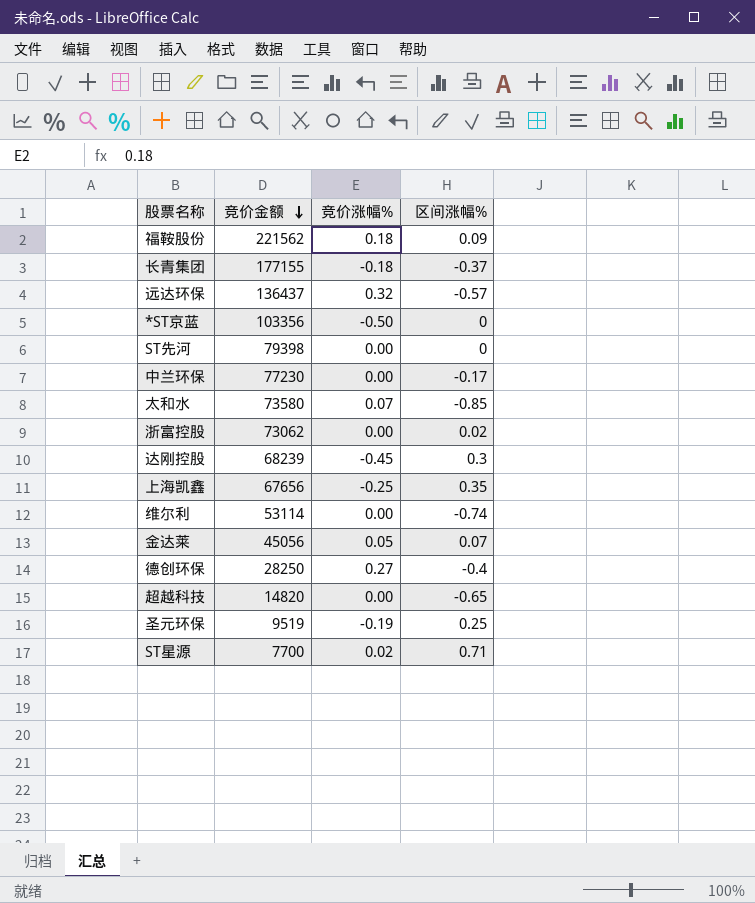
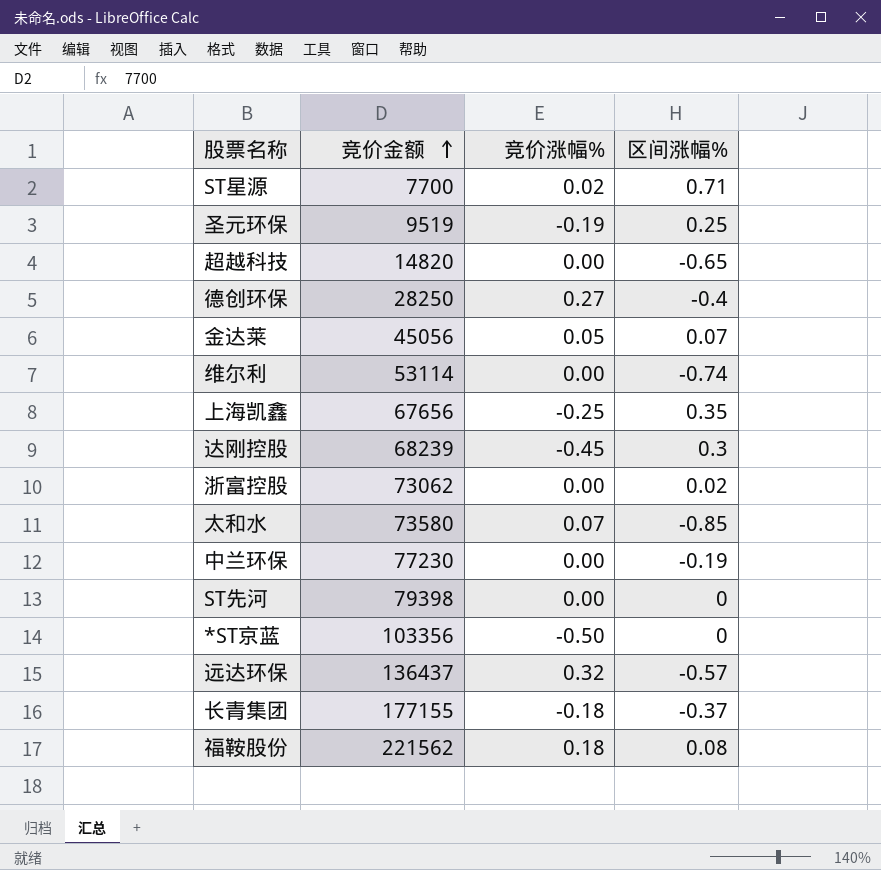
row order: 竞价金额 descending -> 竞价金额 ascending
中兰环保 | 区间涨幅%: -0.17 -> -0.19
福鞍股份 | 区间涨幅%: 0.09 -> 0.08

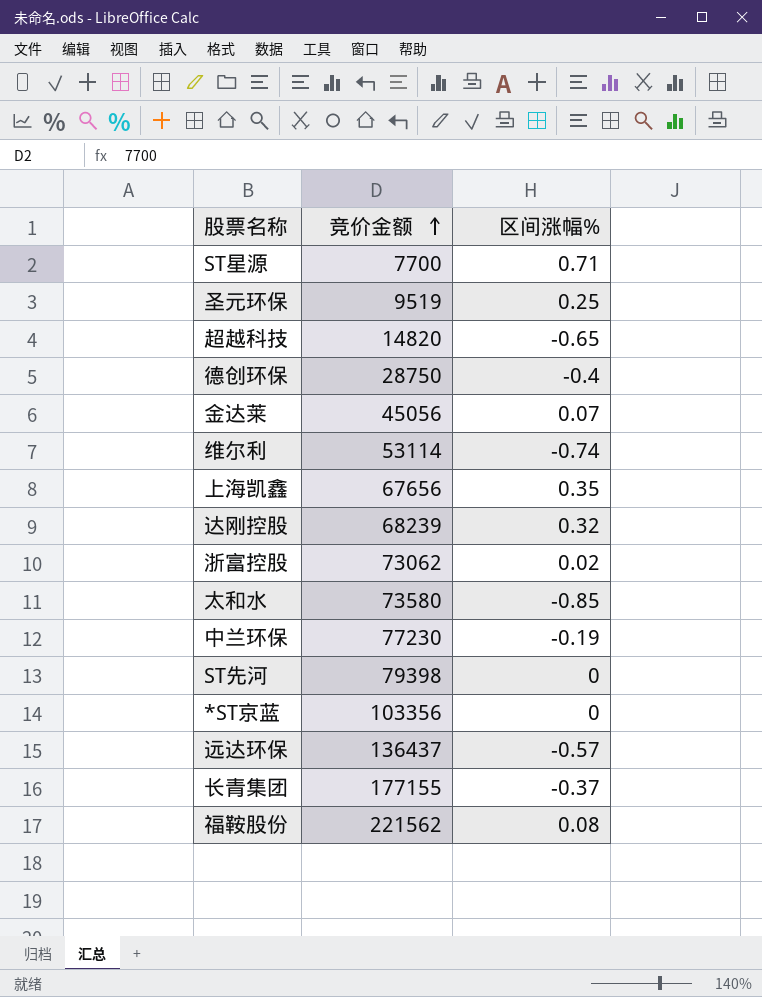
column 竞价涨幅% | position: 3 -> none
德创环保 | 竞价金额: 28250 -> 28750
达刚控股 | 区间涨幅%: 0.3 -> 0.32

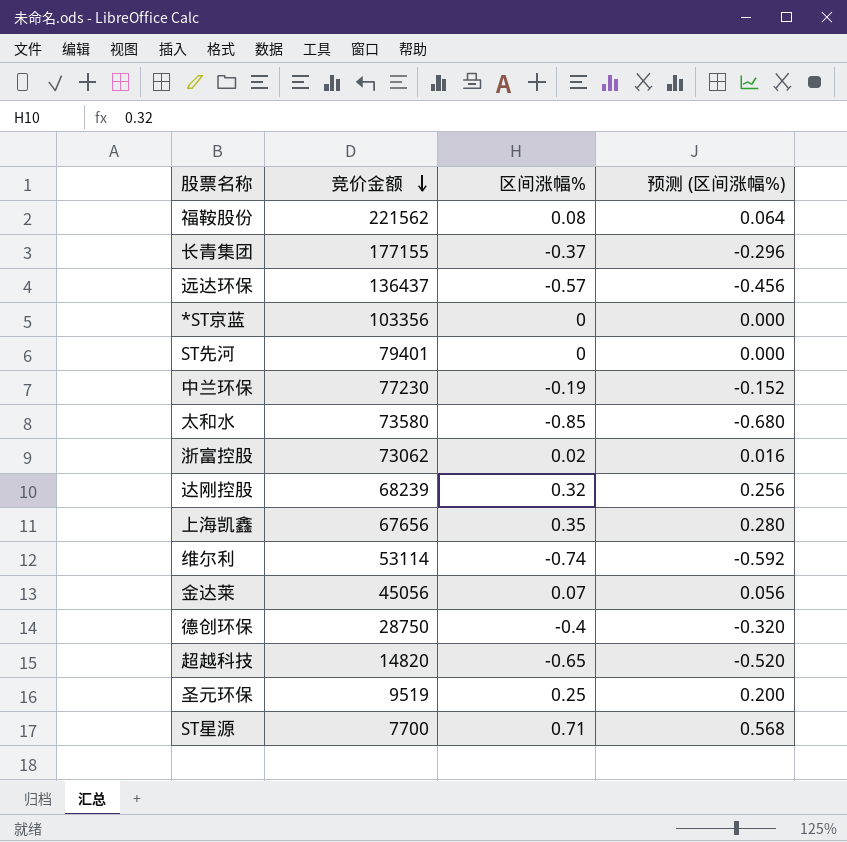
row order: 竞价金额 ascending -> 竞价金额 descending
column 预测 (区间涨幅%) | formula: none -> [区间涨幅%] * 0.8
ST先河 | 竞价金额: 79398 -> 79401

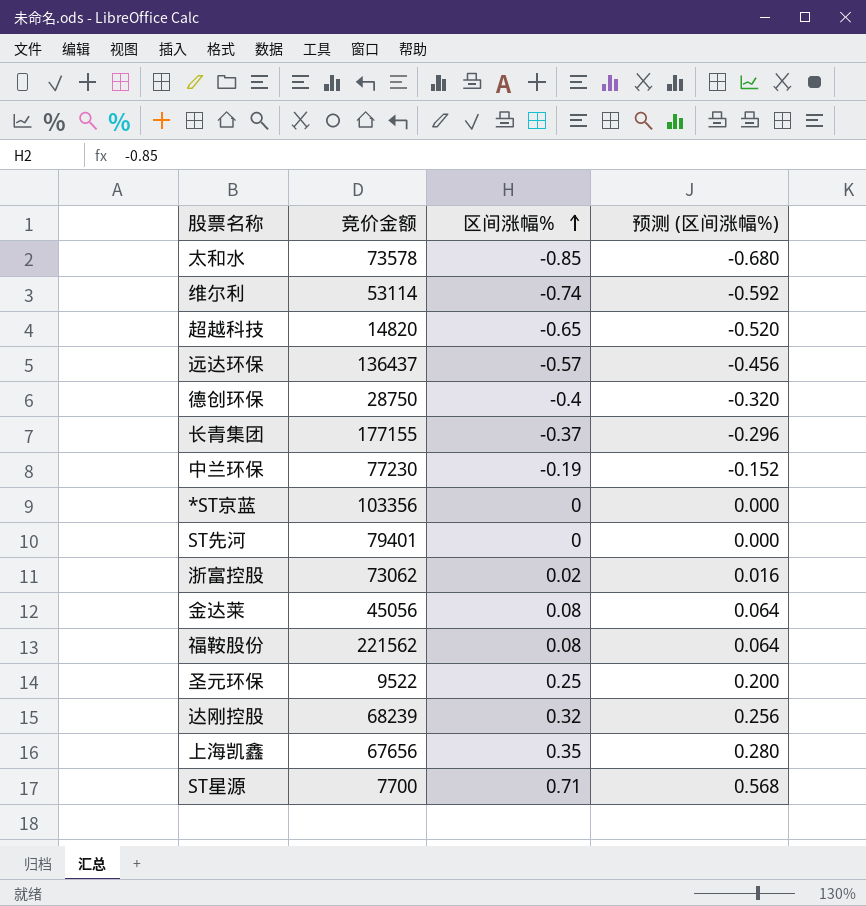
row order: 竞价金额 descending -> 区间涨幅% ascending
太和水 | 竞价金额: 73580 -> 73578
金达莱 | 区间涨幅%: 0.07 -> 0.08
金达莱 | 预测 (区间涨幅%): 0.056 -> 0.064
圣元环保 | 竞价金额: 9519 -> 9522

